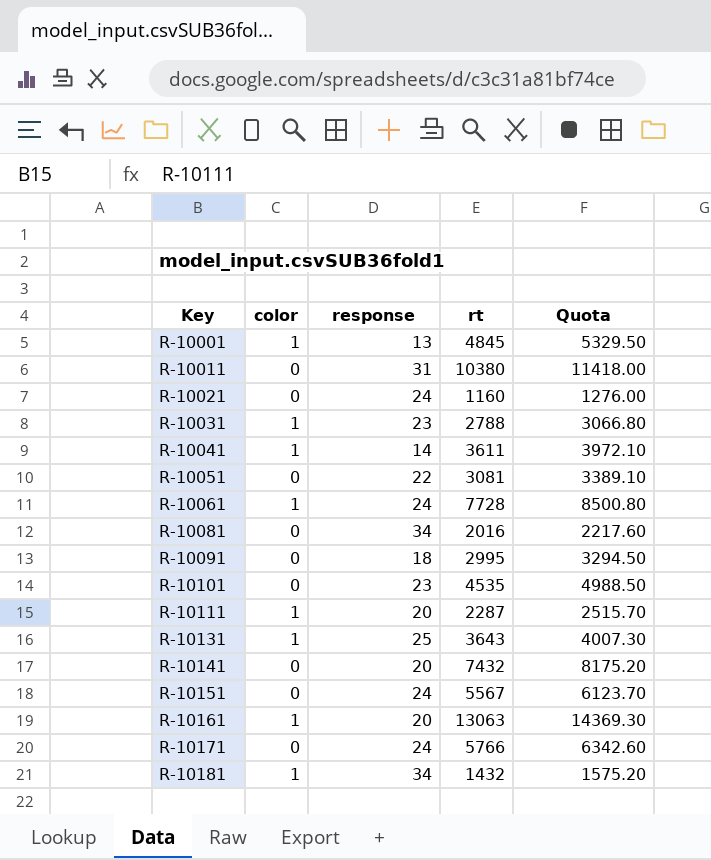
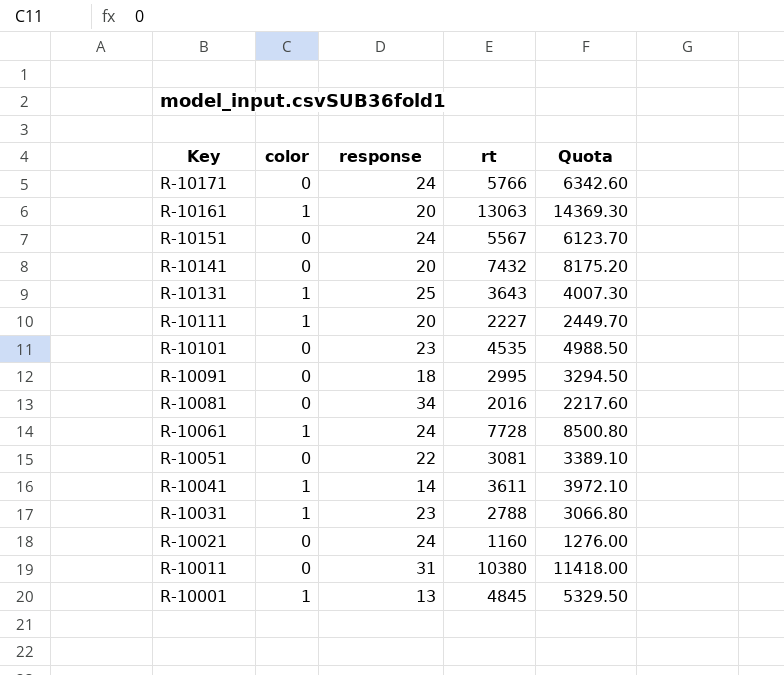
row order: Key ascending -> Key descending
row R-10181: 1 | 34 | 1432 | 1575.20 -> none
R-10111 | rt: 2287 -> 2227
R-10111 | Quota: 2515.70 -> 2449.70

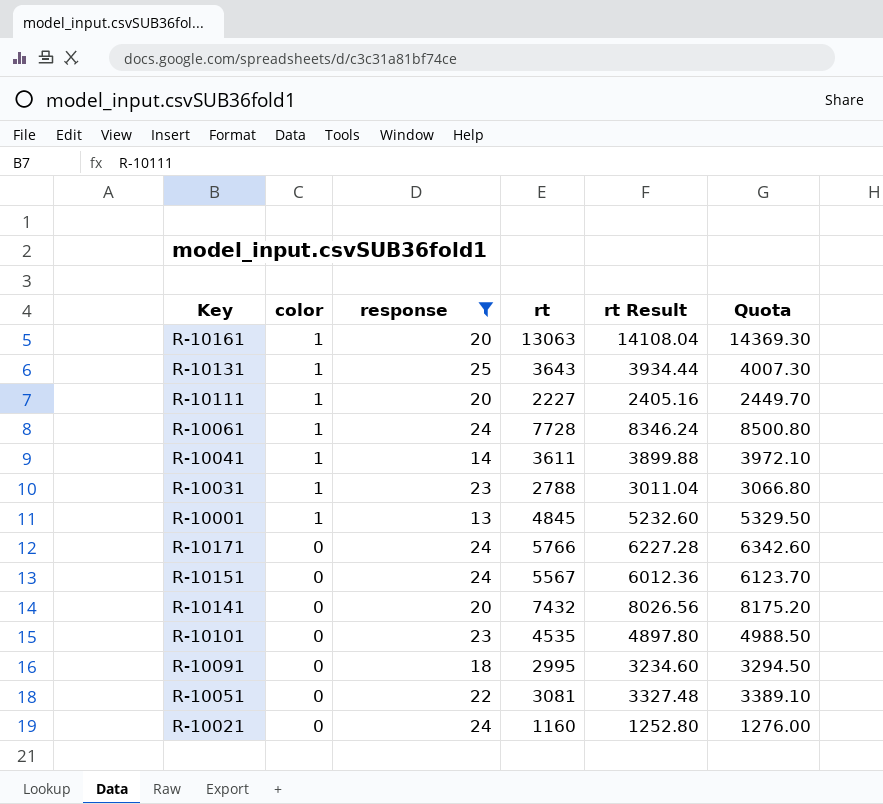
filter: none -> response <= 25
row order: Key descending -> color descending
column rt Result | formula: none -> [rt] * 1.08

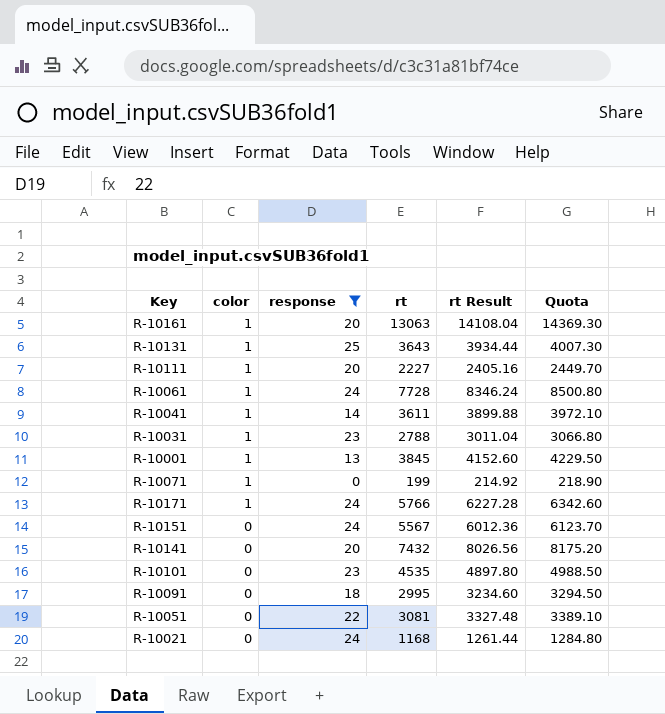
R-10001 | rt: 4845 -> 3845
R-10001 | rt Result: 5232.60 -> 4152.60
R-10001 | Quota: 5329.50 -> 4229.50
row R-10071: none -> 1 | 0 | 199 | 214.92 | 218.90
R-10171 | color: 0 -> 1
R-10021 | rt: 1160 -> 1168
R-10021 | rt Result: 1252.80 -> 1261.44
R-10021 | Quota: 1276.00 -> 1284.80

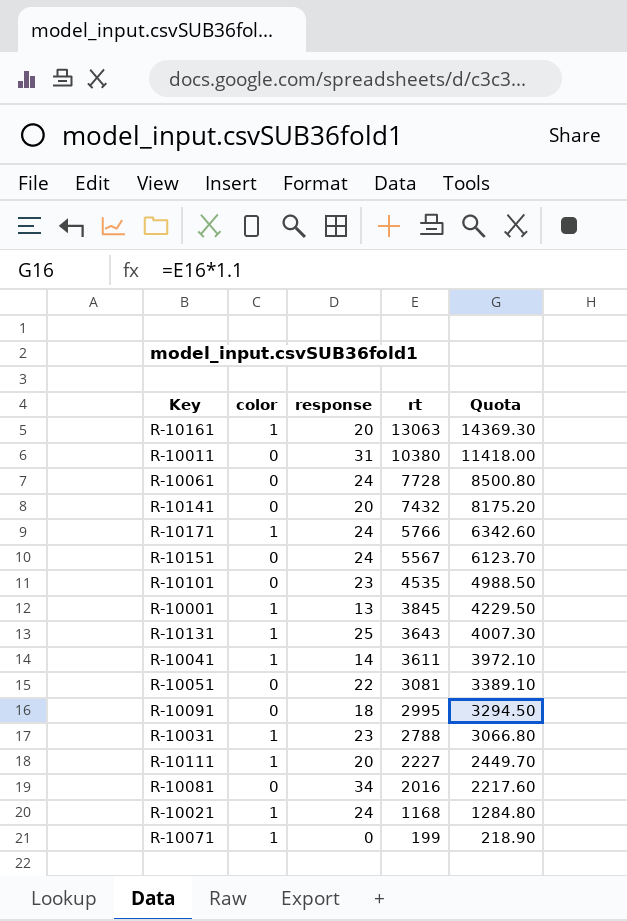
filter: response <= 25 -> none
row order: color descending -> rt descending
column rt Result | formula: [rt] * 1.08 -> none
R-10061 | color: 1 -> 0
R-10021 | color: 0 -> 1

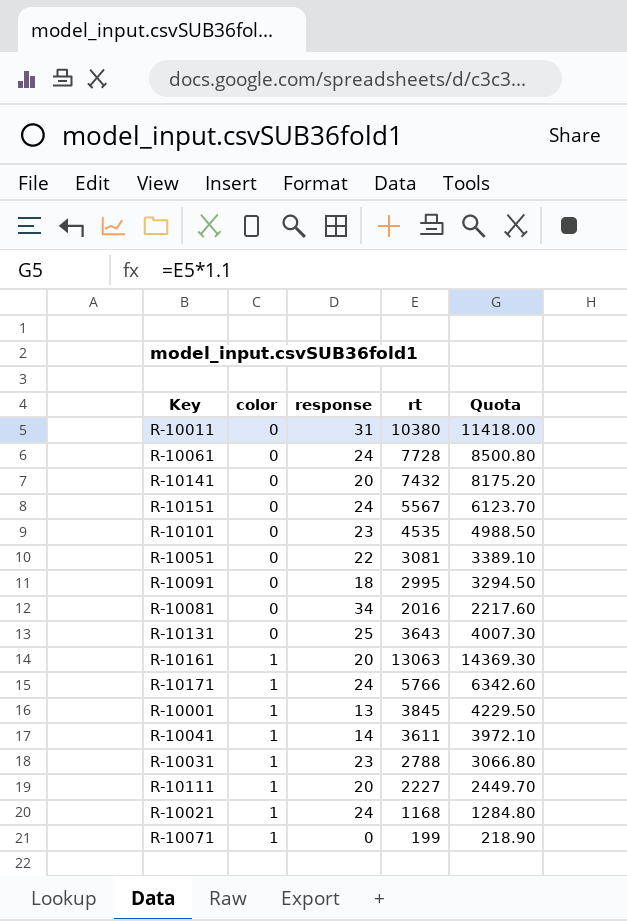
row order: rt descending -> color ascending
R-10131 | color: 1 -> 0

